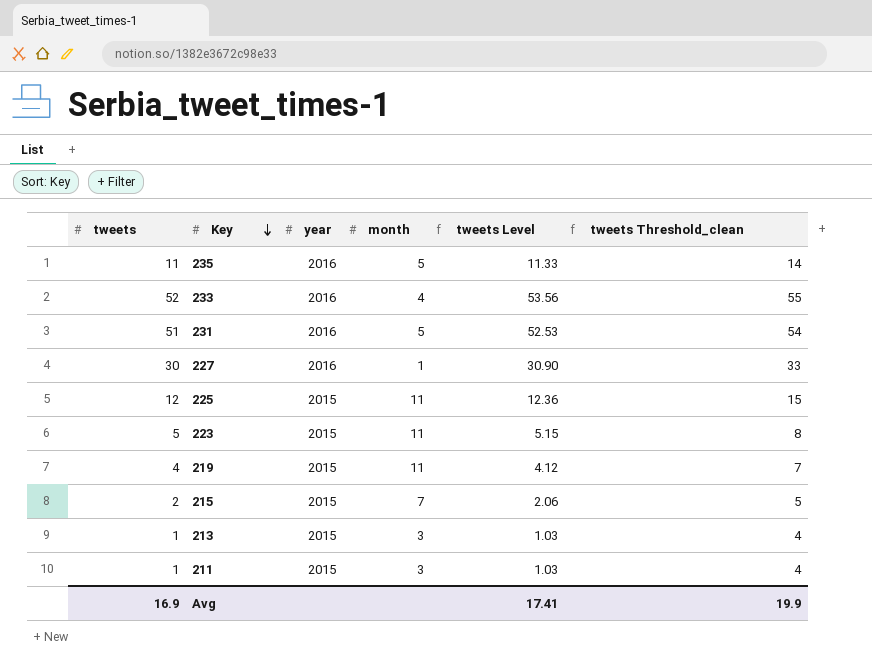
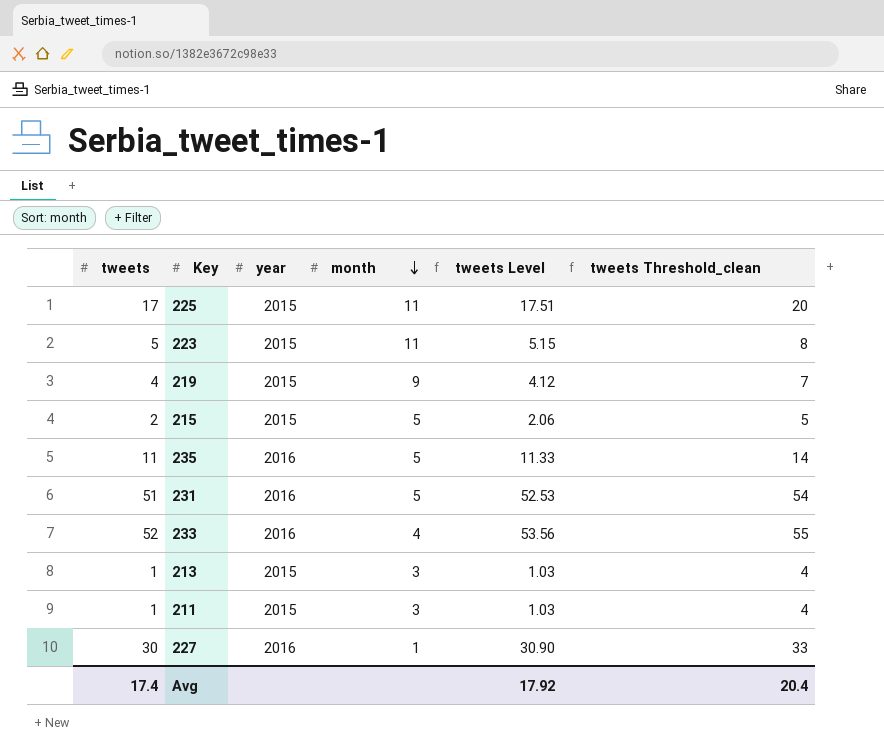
row order: Key descending -> month descending
225 | tweets: 12 -> 17
225 | tweets Level: 12.36 -> 17.51
225 | tweets Threshold_clean: 15 -> 20
219 | month: 11 -> 9
215 | month: 7 -> 5
Avg | tweets: 16.9 -> 17.4
Avg | tweets Level: 17.41 -> 17.92
Avg | tweets Threshold_clean: 19.9 -> 20.4

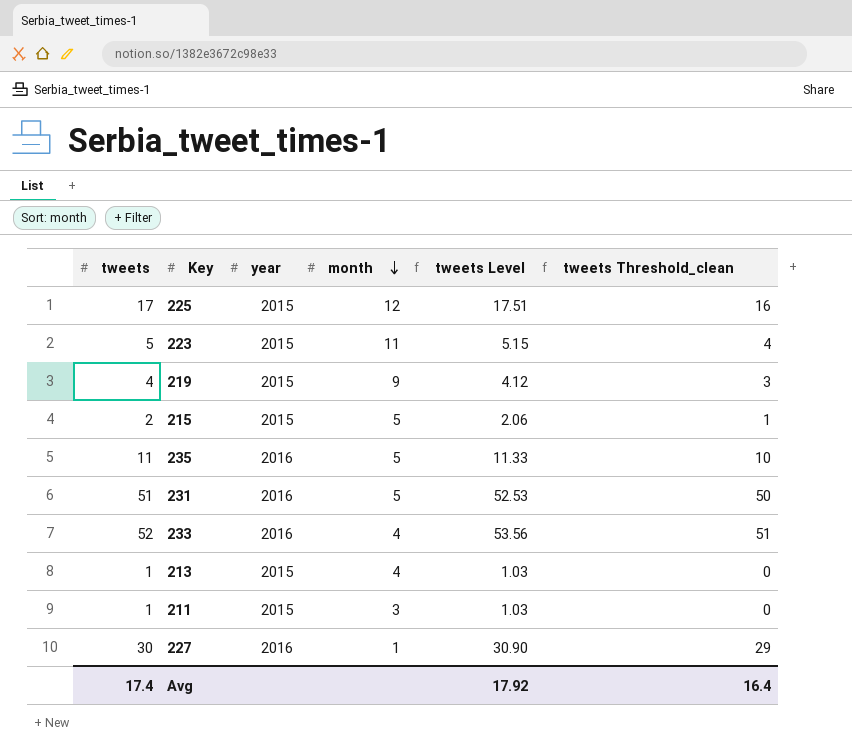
column tweets Threshold_clean | formula: [tweets] + 3 -> [tweets] - 1
225 | month: 11 -> 12
213 | month: 3 -> 4
Avg | tweets Threshold_clean: 20.4 -> 16.4

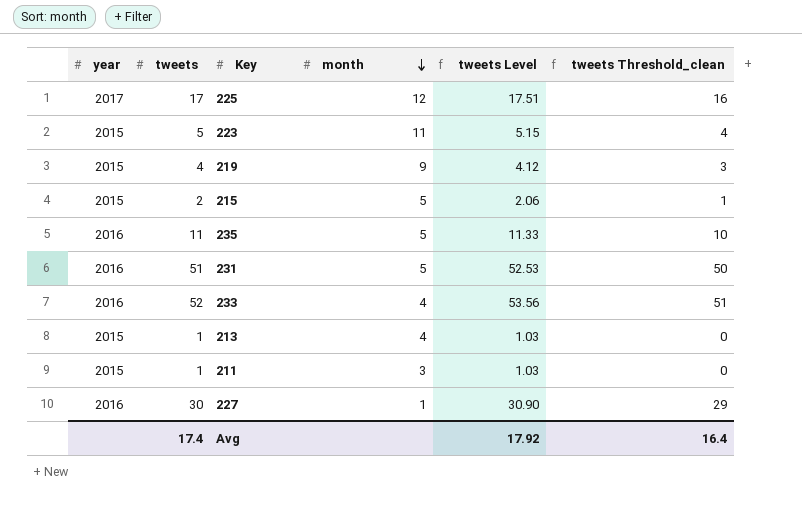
column year | position: 3 -> 1
225 | year: 2015 -> 2017

